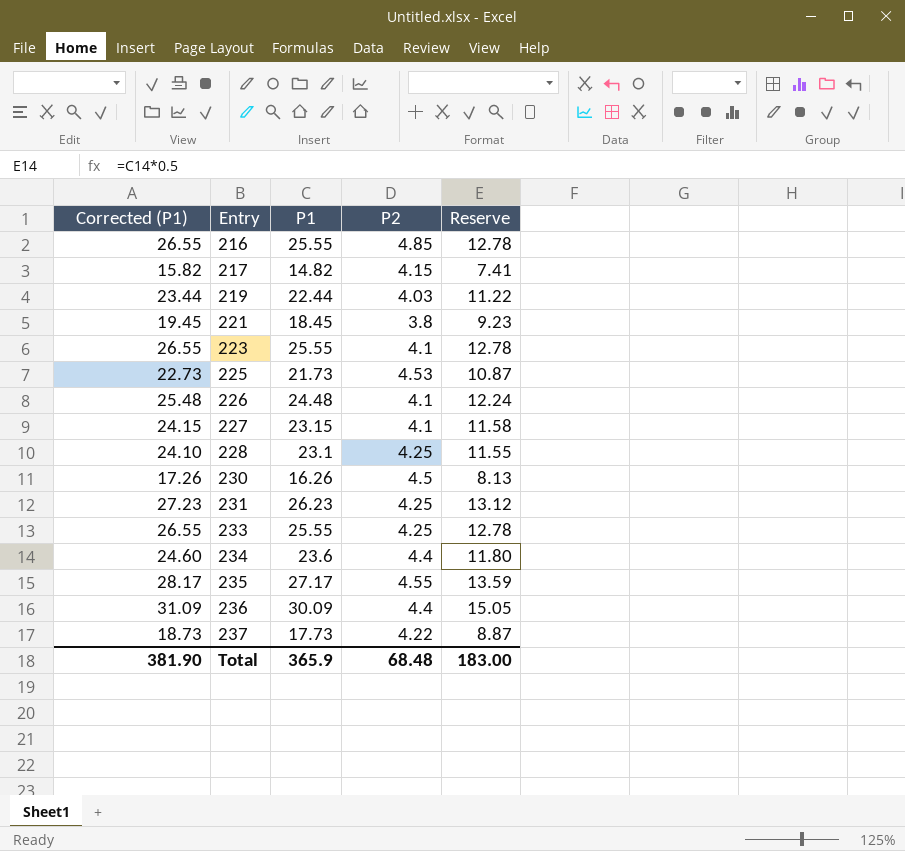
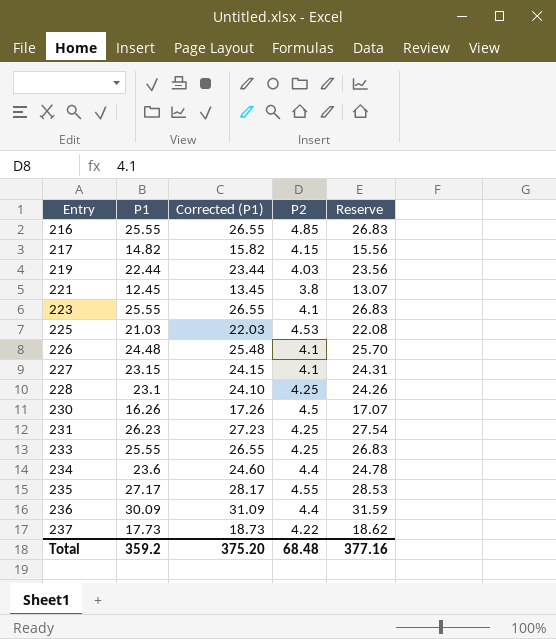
column Corrected (P1) | position: 1 -> 3
column Reserve | formula: [P1] * 0.5 -> [P1] * 1.05
221 | P1: 18.45 -> 12.45
221 | Corrected (P1): 19.45 -> 13.45
225 | P1: 21.73 -> 21.03
225 | Corrected (P1): 22.73 -> 22.03
Total | P1: 365.9 -> 359.2
Total | Corrected (P1): 381.90 -> 375.20
Total | Reserve: 183.00 -> 377.16

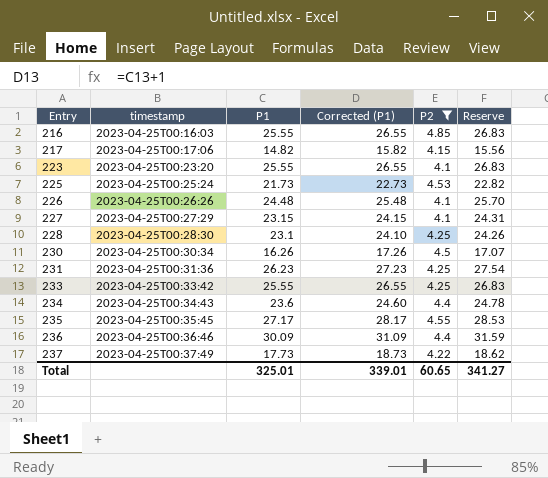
filter: none -> P2 >= 4.1
column timestamp | position: none -> 2
225 | P1: 21.03 -> 21.73
225 | Corrected (P1): 22.03 -> 22.73
225 | Reserve: 22.08 -> 22.82
Total | P1: 359.2 -> 325.01
Total | Corrected (P1): 375.20 -> 339.01
Total | P2: 68.48 -> 60.65
Total | Reserve: 377.16 -> 341.27

